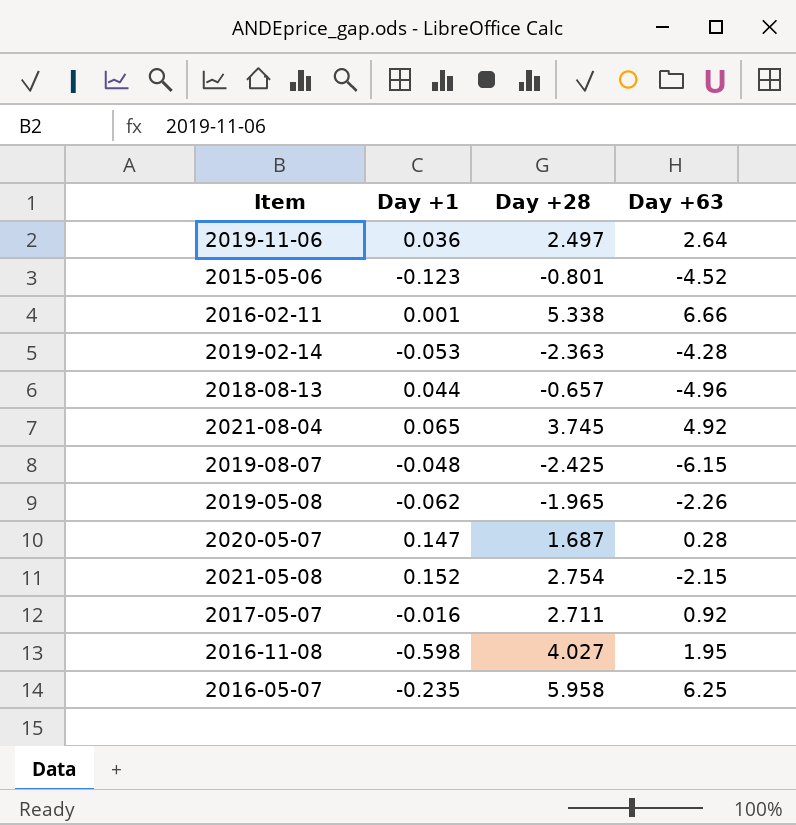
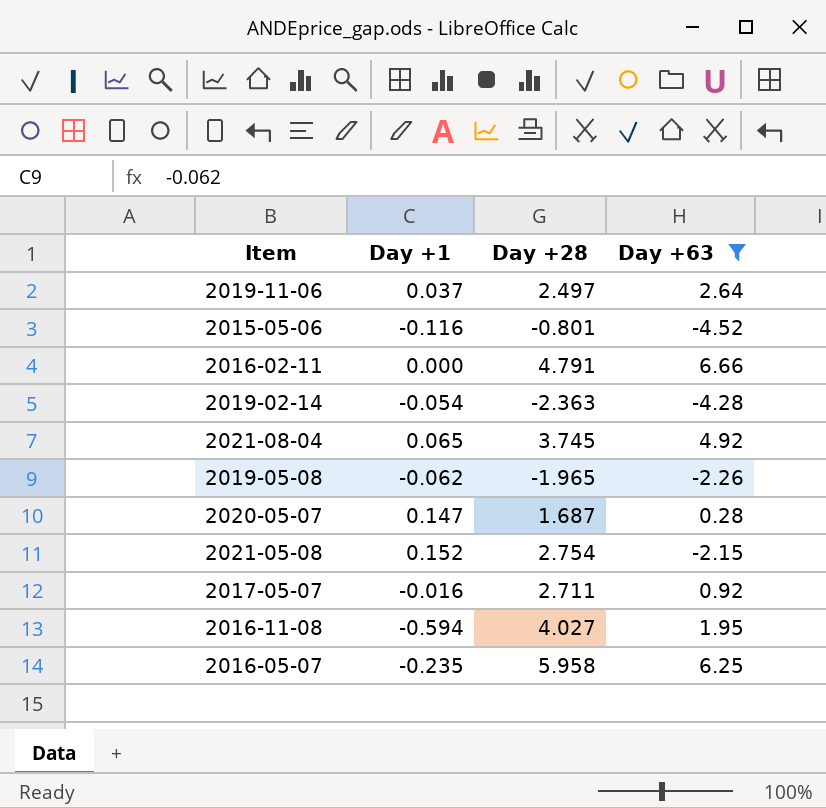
filter: none -> Day +63 >= -4.52
2019-11-06 | Day +1: 0.036 -> 0.037
2015-05-06 | Day +1: -0.123 -> -0.116
2016-02-11 | Day +1: 0.001 -> 0.000
2016-02-11 | Day +28: 5.338 -> 4.791
2019-02-14 | Day +1: -0.053 -> -0.054
2016-11-08 | Day +1: -0.598 -> -0.594

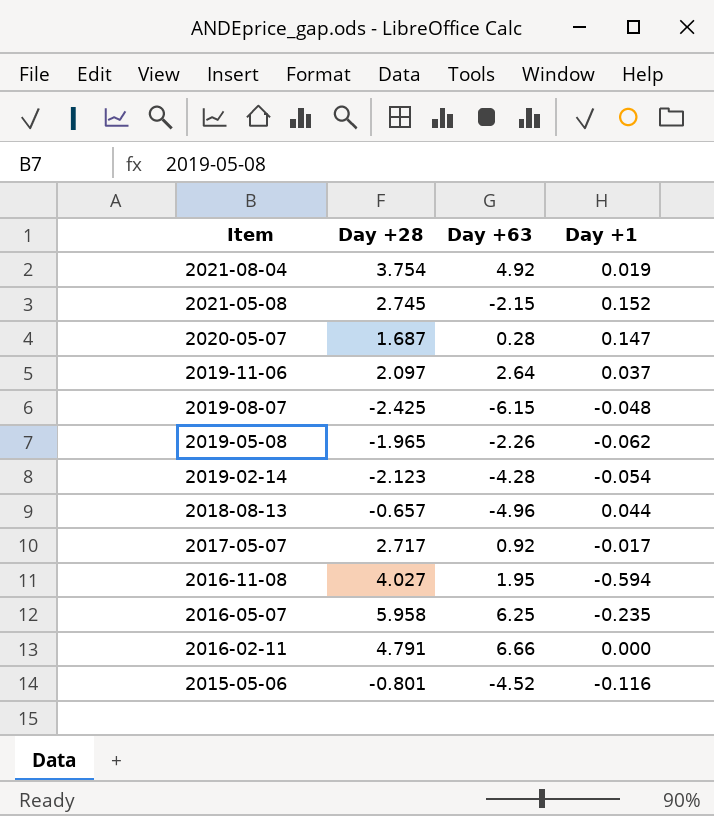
filter: Day +63 >= -4.52 -> none
row order: none -> Item descending
column Day +1 | position: 2 -> 4
2021-08-04 | Day +28: 3.745 -> 3.754
2021-08-04 | Day +1: 0.065 -> 0.019
2021-05-08 | Day +28: 2.754 -> 2.745
2019-11-06 | Day +28: 2.497 -> 2.097
2019-02-14 | Day +28: -2.363 -> -2.123
2017-05-07 | Day +28: 2.711 -> 2.717
2017-05-07 | Day +1: -0.016 -> -0.017

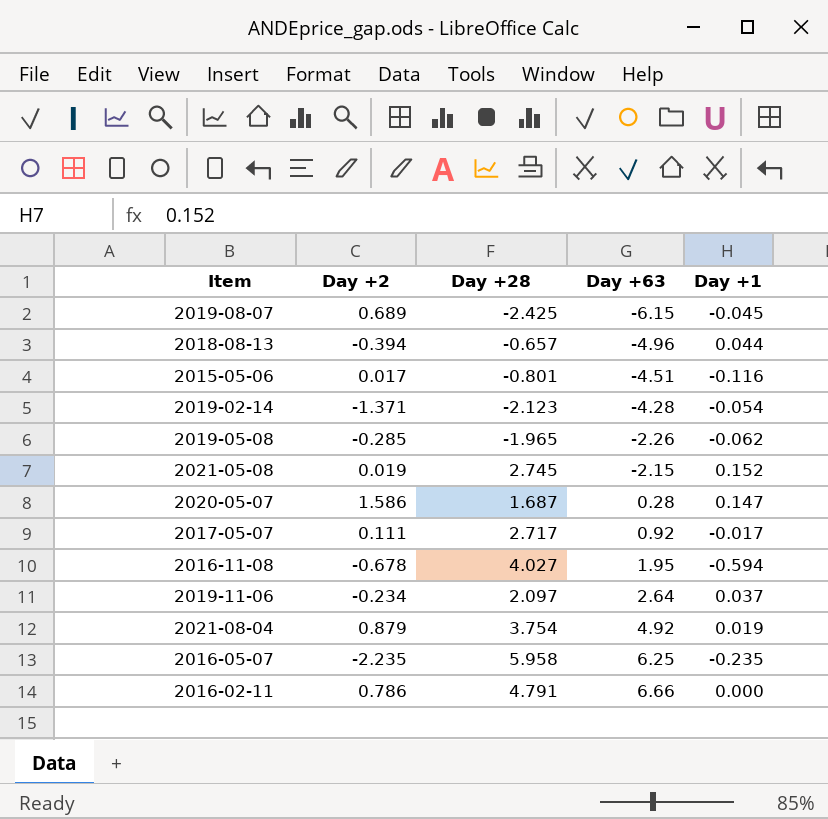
row order: Item descending -> Day +63 ascending
column Day +2 | position: none -> 2
2019-08-07 | Day +1: -0.048 -> -0.045
2015-05-06 | Day +63: -4.52 -> -4.51

